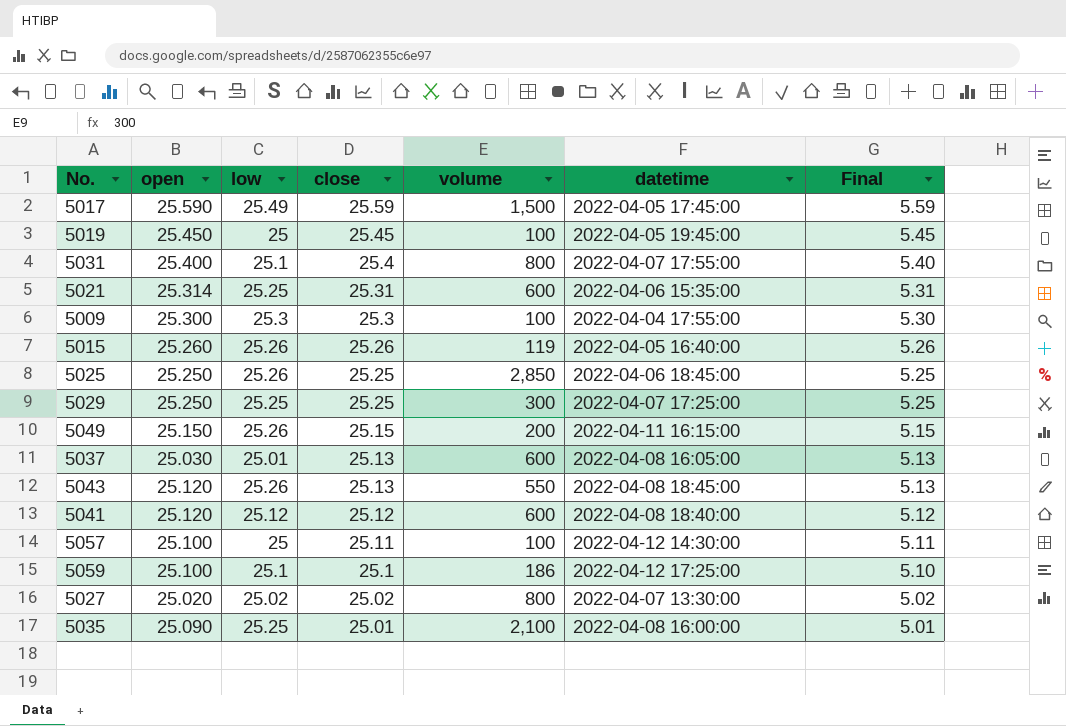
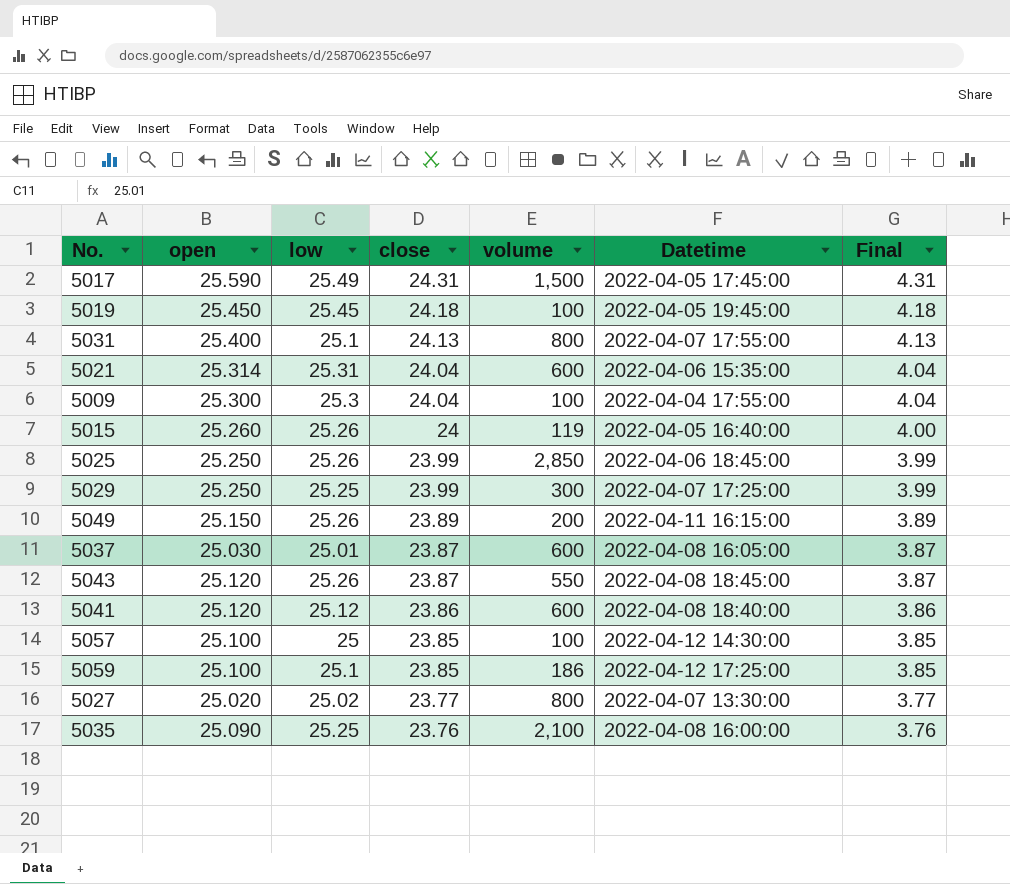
column name: datetime -> Datetime
5017 | close: 25.59 -> 24.31
5017 | Final: 5.59 -> 4.31
5019 | low: 25 -> 25.45
5019 | close: 25.45 -> 24.18
5019 | Final: 5.45 -> 4.18
5031 | close: 25.4 -> 24.13
5031 | Final: 5.40 -> 4.13
5021 | low: 25.25 -> 25.31
5021 | close: 25.31 -> 24.04
5021 | Final: 5.31 -> 4.04
5009 | close: 25.3 -> 24.04
5009 | Final: 5.30 -> 4.04
5015 | close: 25.26 -> 24
5015 | Final: 5.26 -> 4.00
5025 | close: 25.25 -> 23.99
5025 | Final: 5.25 -> 3.99
5029 | close: 25.25 -> 23.99
5029 | Final: 5.25 -> 3.99
5049 | close: 25.15 -> 23.89
5049 | Final: 5.15 -> 3.89
5037 | close: 25.13 -> 23.87
5037 | Final: 5.13 -> 3.87
5043 | close: 25.13 -> 23.87
5043 | Final: 5.13 -> 3.87
5041 | close: 25.12 -> 23.86
5041 | Final: 5.12 -> 3.86
5057 | close: 25.11 -> 23.85
5057 | Final: 5.11 -> 3.85
5059 | close: 25.1 -> 23.85
5059 | Final: 5.10 -> 3.85
5027 | close: 25.02 -> 23.77
5027 | Final: 5.02 -> 3.77
5035 | close: 25.01 -> 23.76
5035 | Final: 5.01 -> 3.76

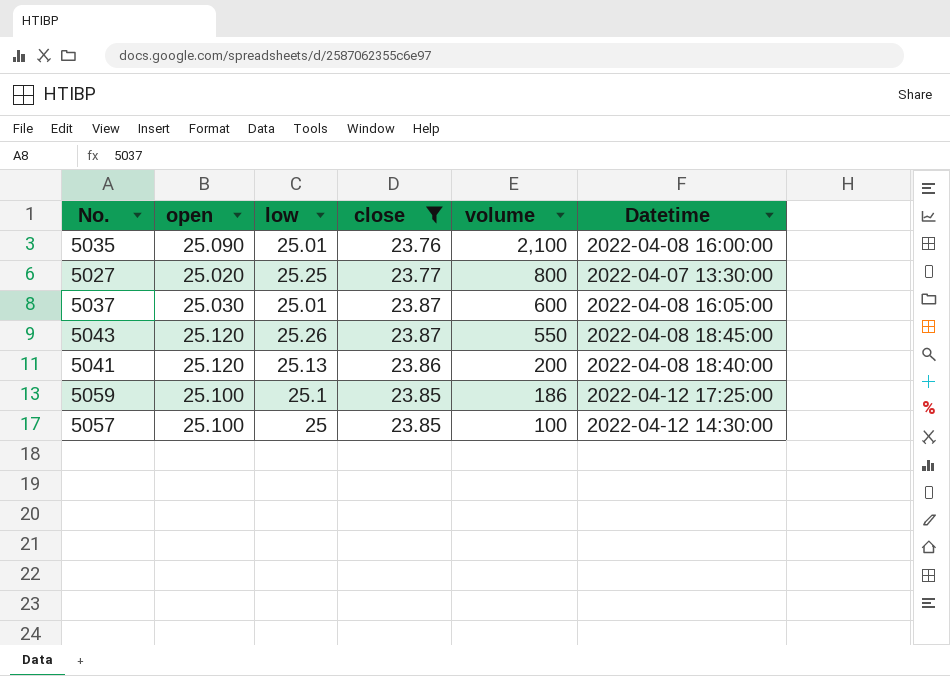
filter: none -> close <= 23.87
row order: close descending -> volume descending
column Final | formula: [close] - 20 -> none
5035 | low: 25.25 -> 25.01
5027 | low: 25.02 -> 25.25
5041 | low: 25.12 -> 25.13
5041 | volume: 600 -> 200

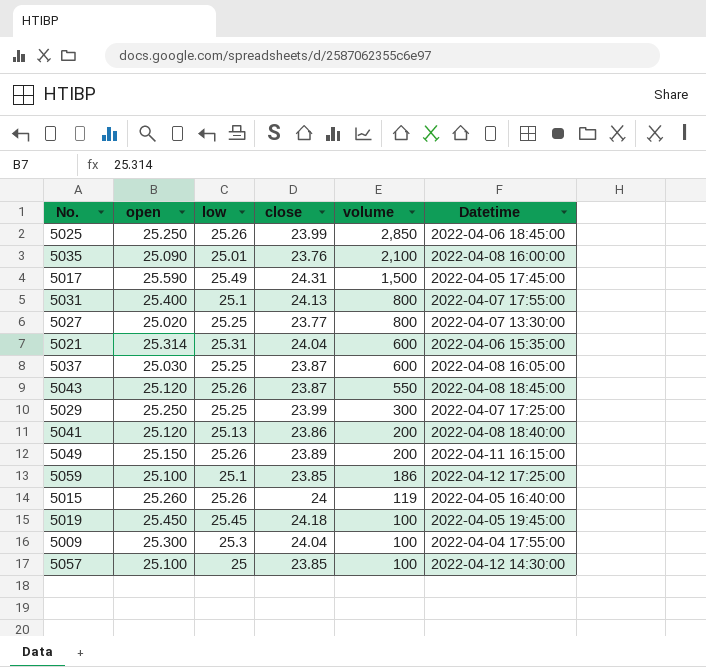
filter: close <= 23.87 -> none
5037 | low: 25.01 -> 25.25

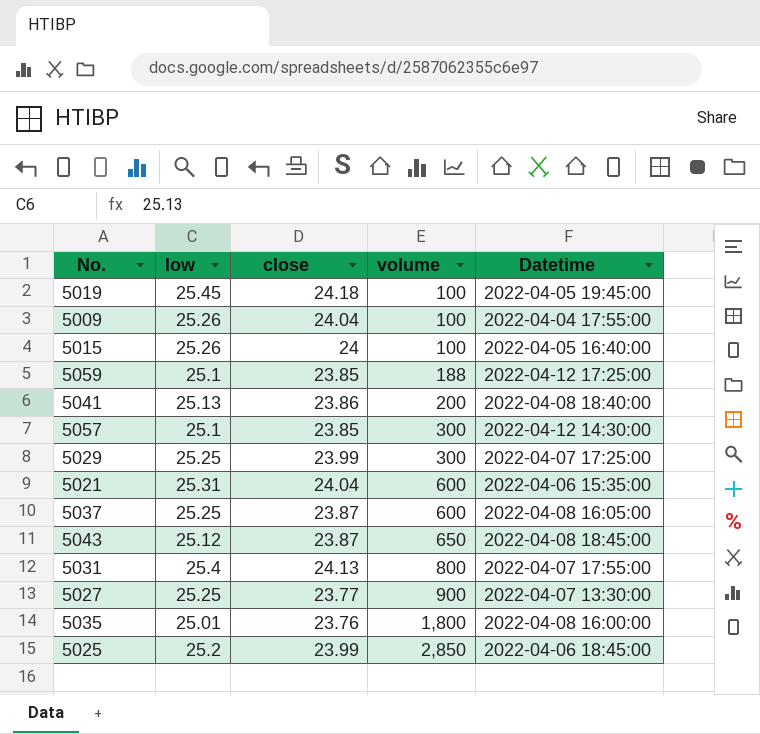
row order: volume descending -> volume ascending
column open | position: 2 -> none
row 5017: 25.590 | 25.49 | 24.31 | 1,500 | 2022-04-05 17:45:00 -> none
row 5049: 25.150 | 25.26 | 23.89 | 200 | 2022-04-11 16:15:00 -> none
5009 | low: 25.3 -> 25.26
5015 | volume: 119 -> 100
5059 | volume: 186 -> 188
5057 | low: 25 -> 25.1
5057 | volume: 100 -> 300
5043 | low: 25.26 -> 25.12
5043 | volume: 550 -> 650
5031 | low: 25.1 -> 25.4
5027 | volume: 800 -> 900
5035 | volume: 2,100 -> 1,800
5025 | low: 25.26 -> 25.2

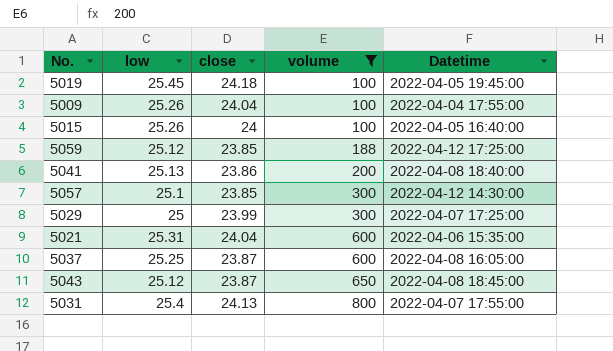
filter: none -> volume <= 800
5059 | low: 25.1 -> 25.12
5029 | low: 25.25 -> 25

